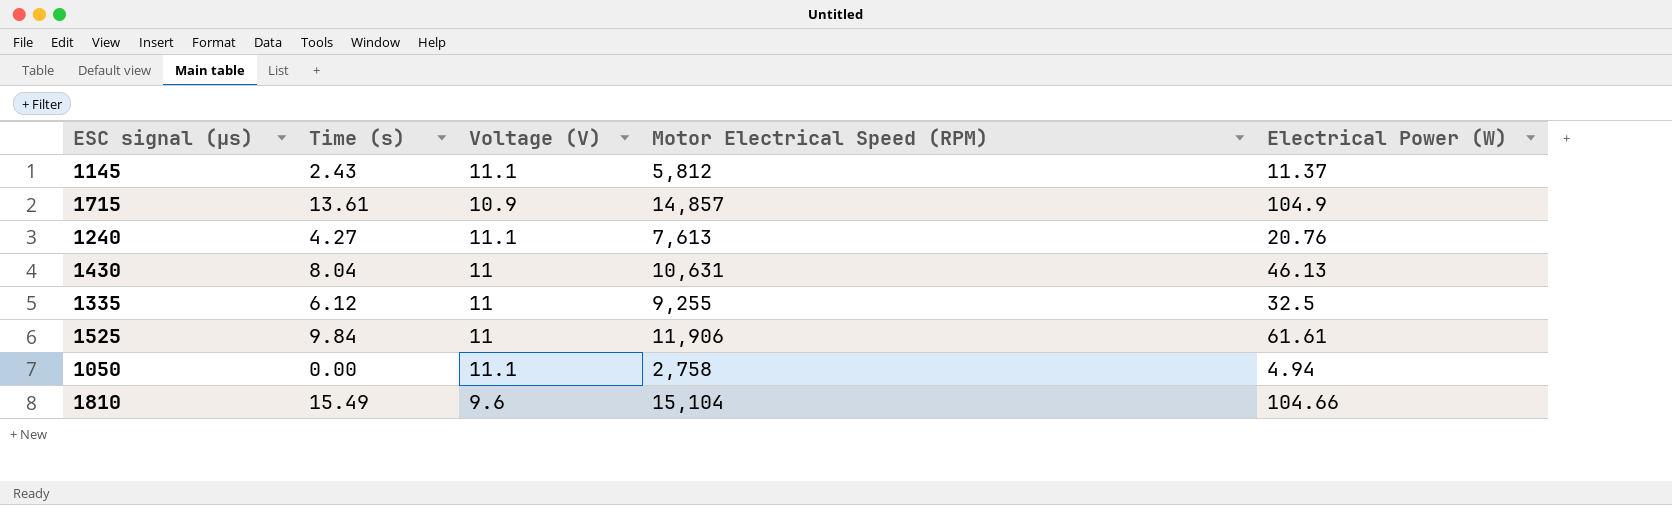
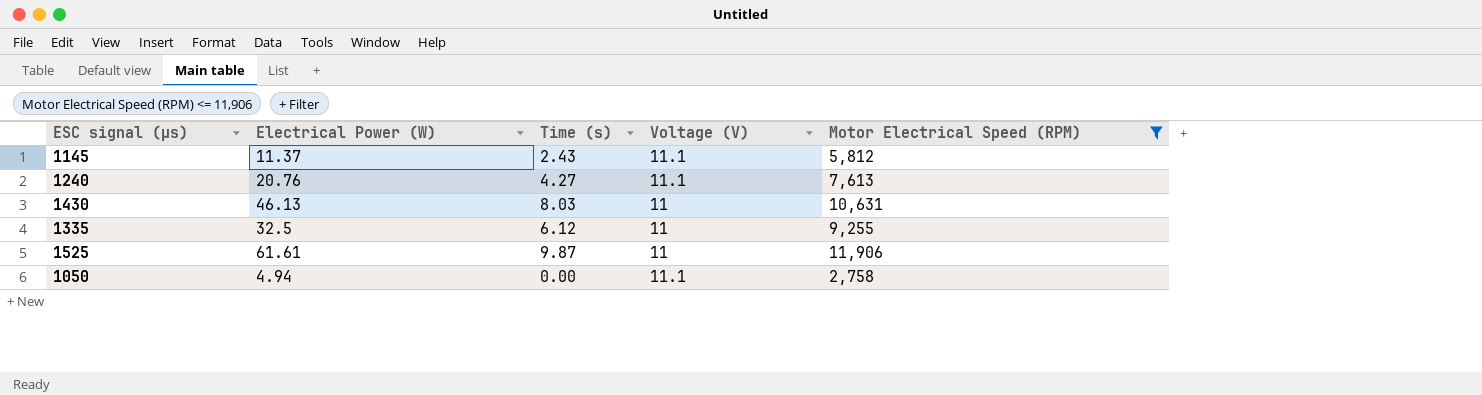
filter: none -> Motor Electrical Speed (RPM) <= 11,906
column Electrical Power (W) | position: 5 -> 2
1430 | Time (s): 8.04 -> 8.03
1525 | Time (s): 9.84 -> 9.87

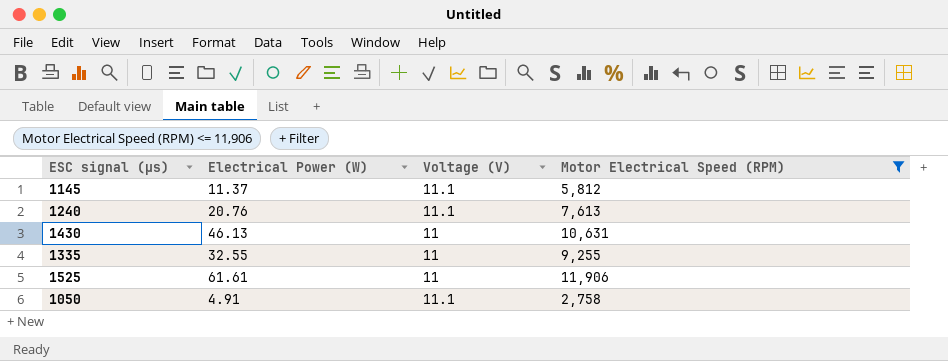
column Time (s) | position: 3 -> none
1335 | Electrical Power (W): 32.5 -> 32.55
1050 | Electrical Power (W): 4.94 -> 4.91

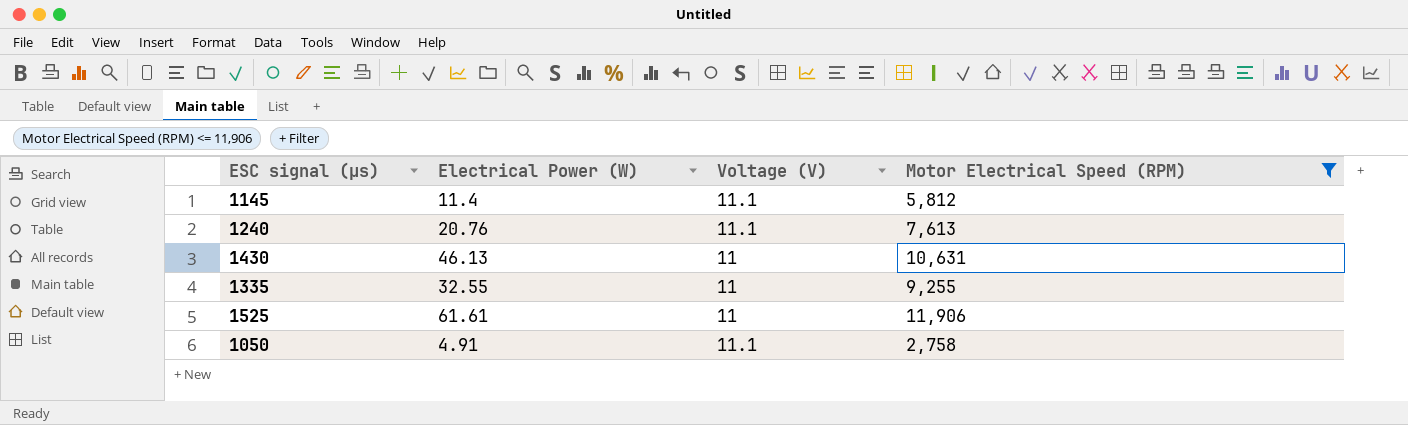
1145 | Electrical Power (W): 11.37 -> 11.4

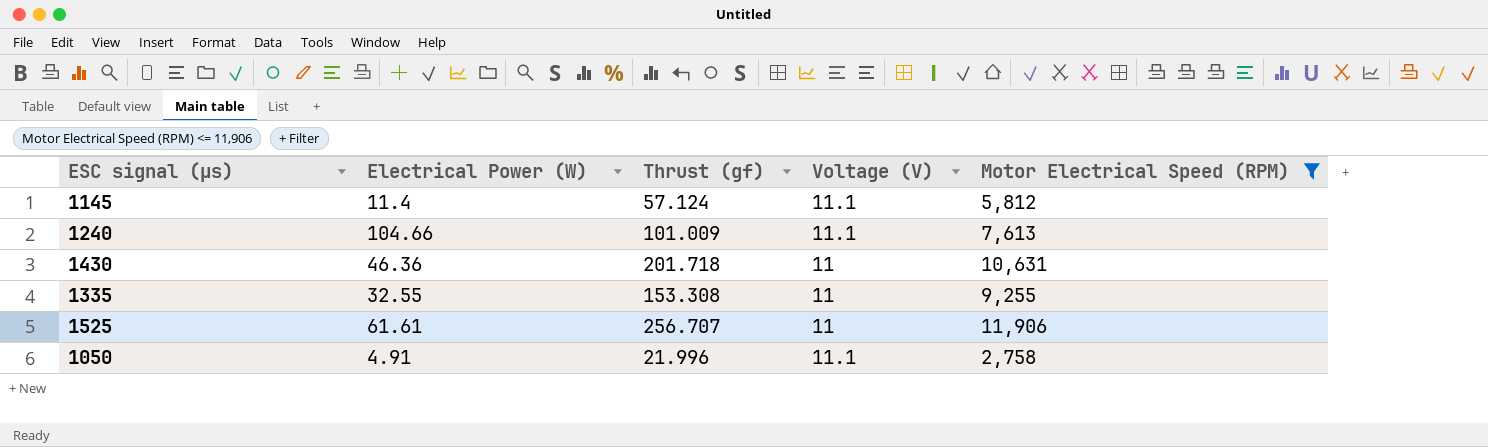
column Thrust (gf) | position: none -> 3
1240 | Electrical Power (W): 20.76 -> 104.66
1430 | Electrical Power (W): 46.13 -> 46.36

